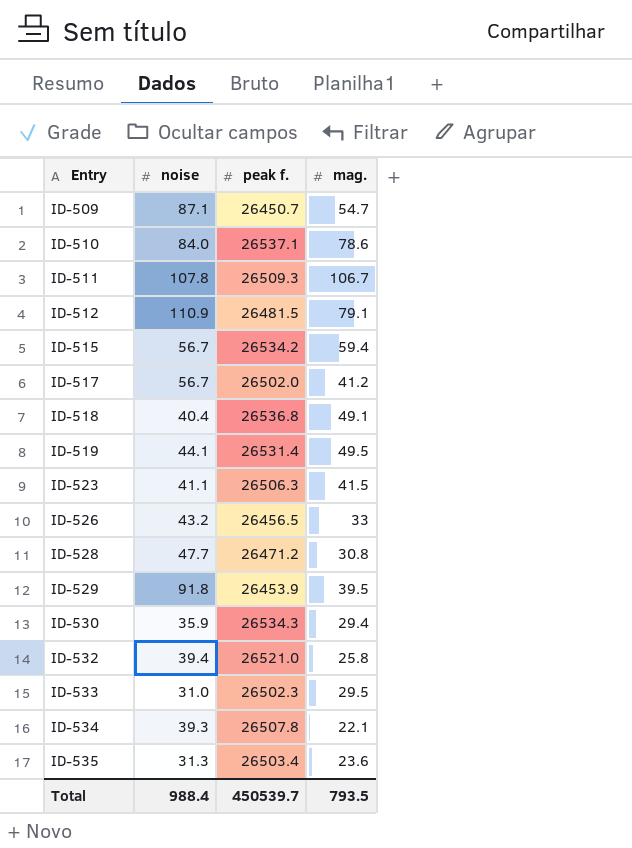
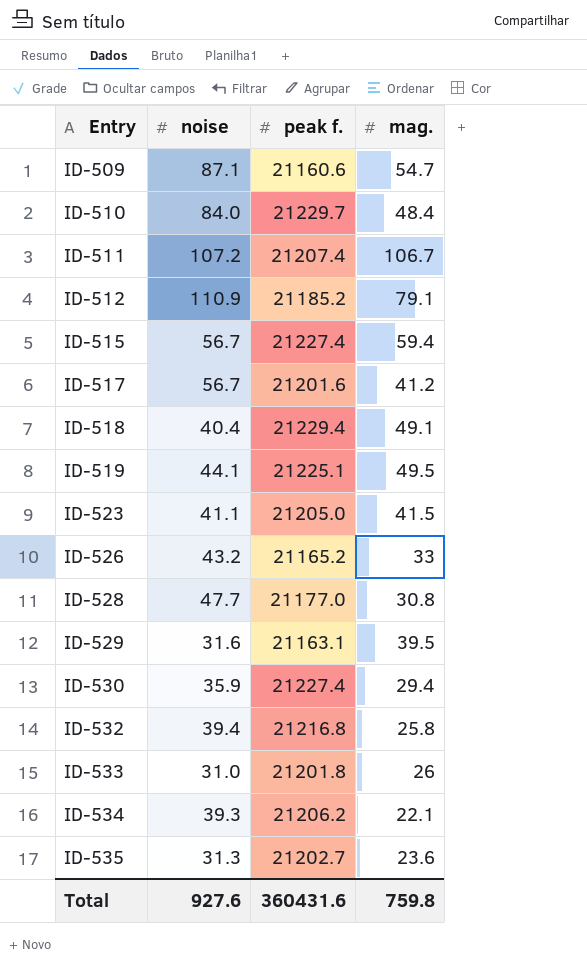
ID-509 | peak f.: 26450.7 -> 21160.6
ID-510 | peak f.: 26537.1 -> 21229.7
ID-510 | mag.: 78.6 -> 48.4
ID-511 | noise: 107.8 -> 107.2
ID-511 | peak f.: 26509.3 -> 21207.4
ID-512 | peak f.: 26481.5 -> 21185.2
ID-515 | peak f.: 26534.2 -> 21227.4
ID-517 | peak f.: 26502.0 -> 21201.6
ID-518 | peak f.: 26536.8 -> 21229.4
ID-519 | peak f.: 26531.4 -> 21225.1
ID-523 | peak f.: 26506.3 -> 21205.0
ID-526 | peak f.: 26456.5 -> 21165.2
ID-528 | peak f.: 26471.2 -> 21177.0
ID-529 | noise: 91.8 -> 31.6
ID-529 | peak f.: 26453.9 -> 21163.1
ID-530 | peak f.: 26534.3 -> 21227.4
ID-532 | peak f.: 26521.0 -> 21216.8
ID-533 | peak f.: 26502.3 -> 21201.8
ID-533 | mag.: 29.5 -> 26
ID-534 | peak f.: 26507.8 -> 21206.2
ID-535 | peak f.: 26503.4 -> 21202.7
Total | noise: 988.4 -> 927.6
Total | peak f.: 450539.7 -> 360431.6
Total | mag.: 793.5 -> 759.8

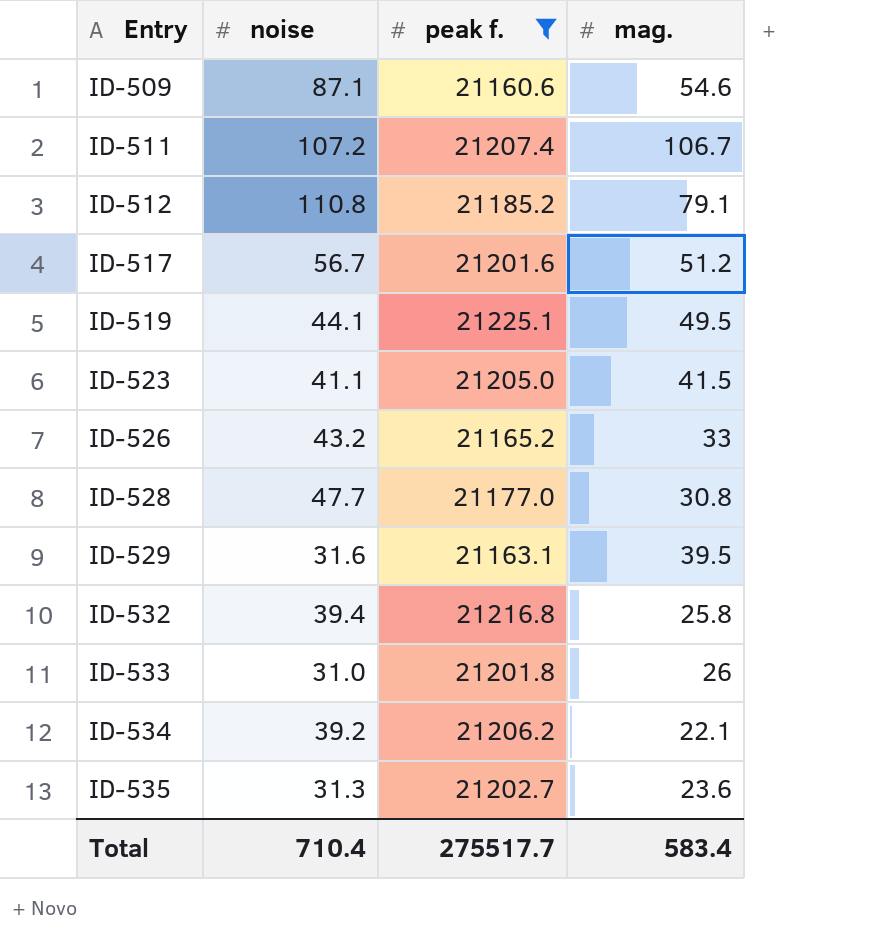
filter: none -> peak f. <= 21225.1
ID-509 | mag.: 54.7 -> 54.6
ID-512 | noise: 110.9 -> 110.8
ID-517 | mag.: 41.2 -> 51.2
ID-534 | noise: 39.3 -> 39.2
Total | noise: 927.6 -> 710.4
Total | peak f.: 360431.6 -> 275517.7
Total | mag.: 759.8 -> 583.4

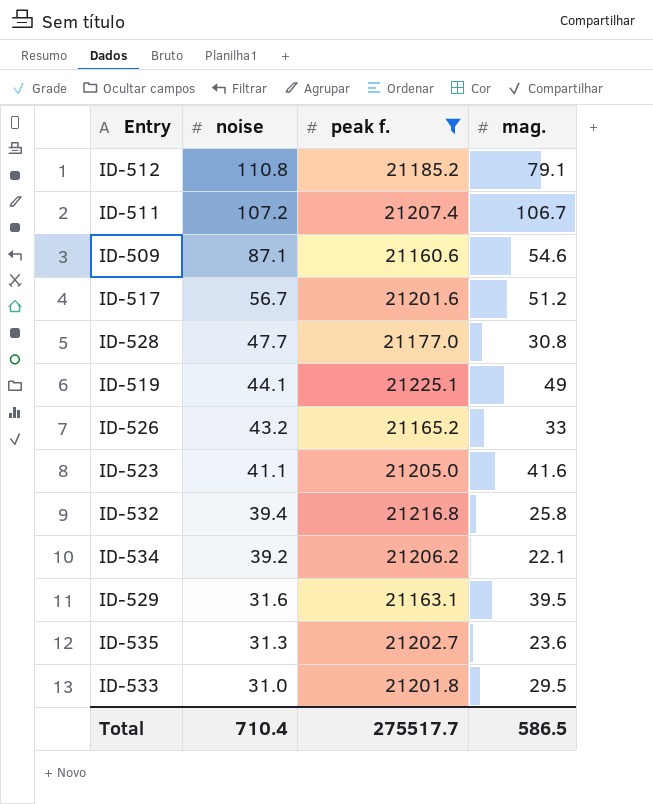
row order: Entry ascending -> noise descending
ID-519 | mag.: 49.5 -> 49
ID-523 | mag.: 41.5 -> 41.6
ID-533 | mag.: 26 -> 29.5
Total | mag.: 583.4 -> 586.5

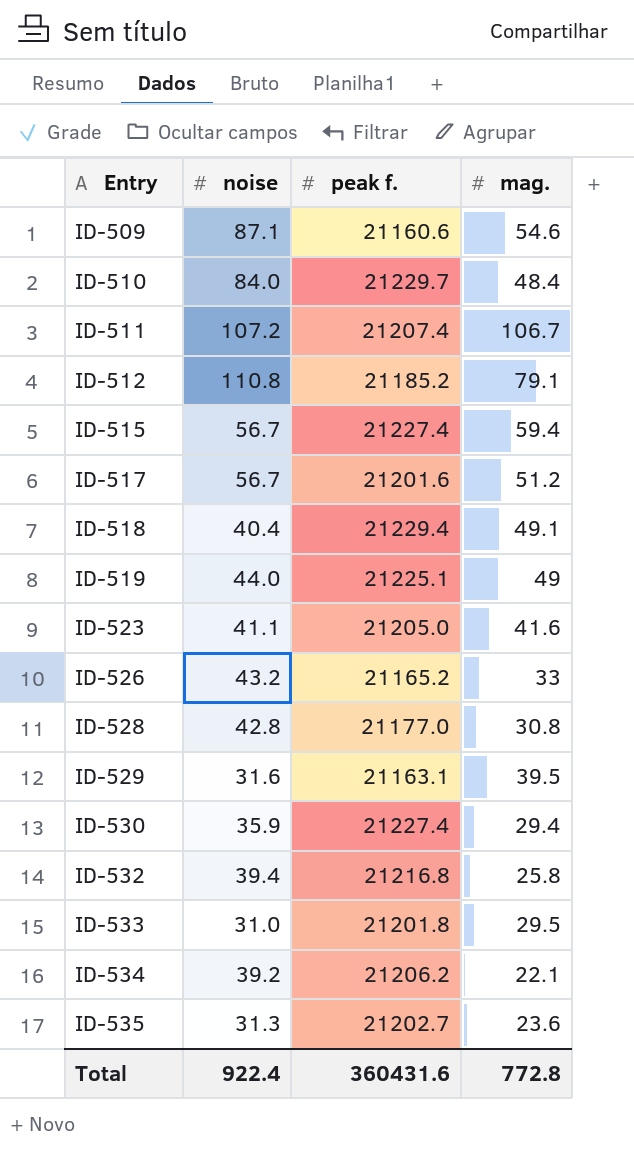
filter: peak f. <= 21225.1 -> none
row order: noise descending -> Entry ascending
ID-519 | noise: 44.1 -> 44.0
ID-528 | noise: 47.7 -> 42.8
Total | noise: 710.4 -> 922.4
Total | peak f.: 275517.7 -> 360431.6
Total | mag.: 586.5 -> 772.8

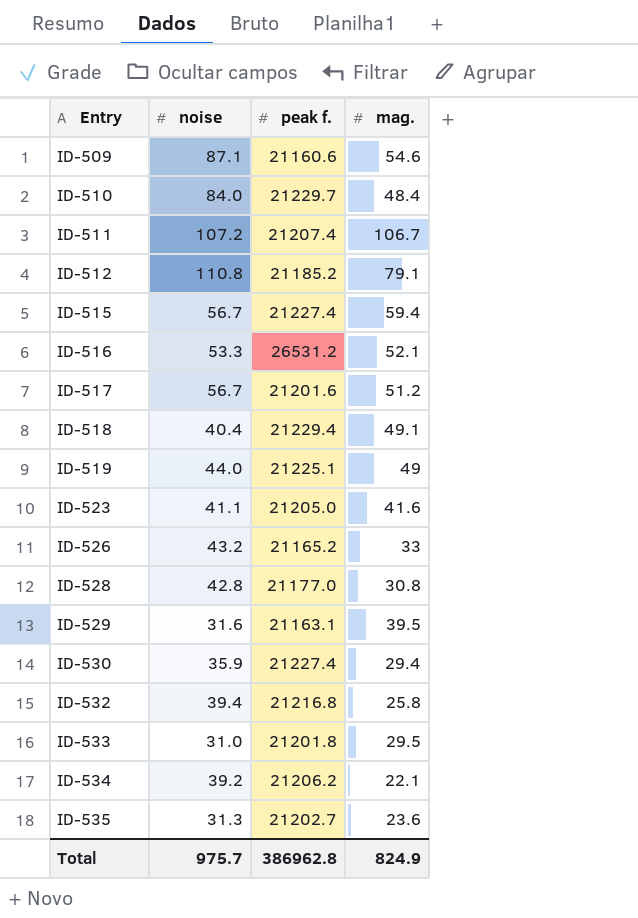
row ID-516: none -> 53.3 | 26531.2 | 52.1
Total | noise: 922.4 -> 975.7
Total | peak f.: 360431.6 -> 386962.8
Total | mag.: 772.8 -> 824.9

